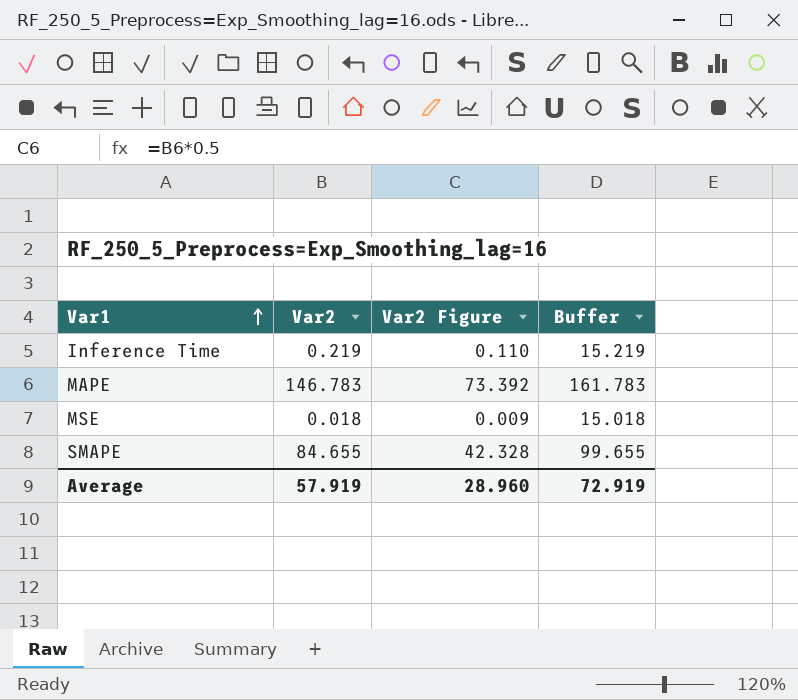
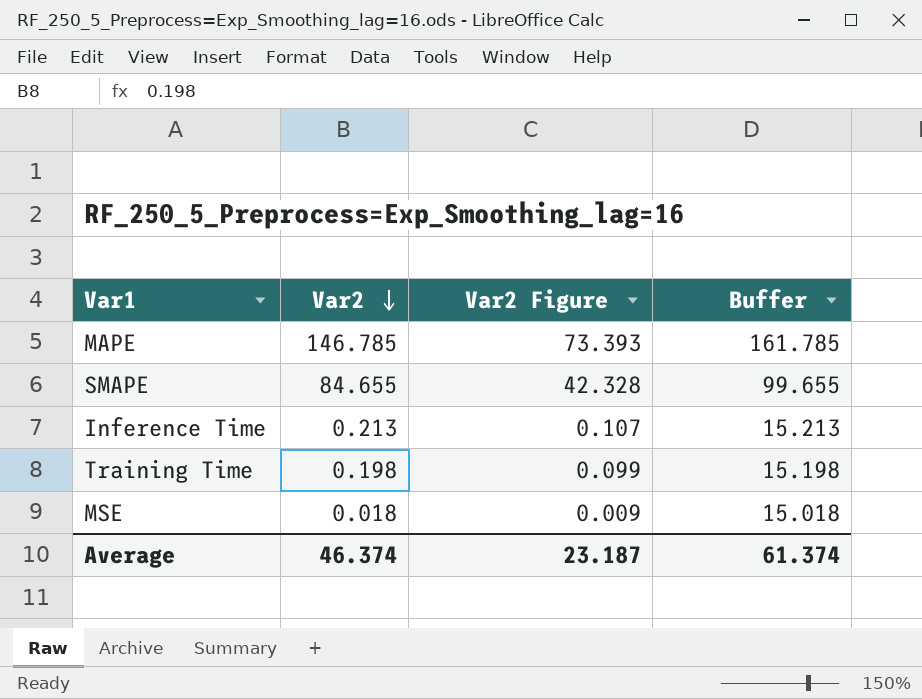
row order: Var1 ascending -> Var2 descending
MAPE | Var2: 146.783 -> 146.785
MAPE | Var2 Figure: 73.392 -> 73.393
MAPE | Buffer: 161.783 -> 161.785
Inference Time | Var2: 0.219 -> 0.213
Inference Time | Var2 Figure: 0.110 -> 0.107
Inference Time | Buffer: 15.219 -> 15.213
row Training Time: none -> 0.198 | 0.099 | 15.198
Average | Var2: 57.919 -> 46.374
Average | Var2 Figure: 28.960 -> 23.187
Average | Buffer: 72.919 -> 61.374

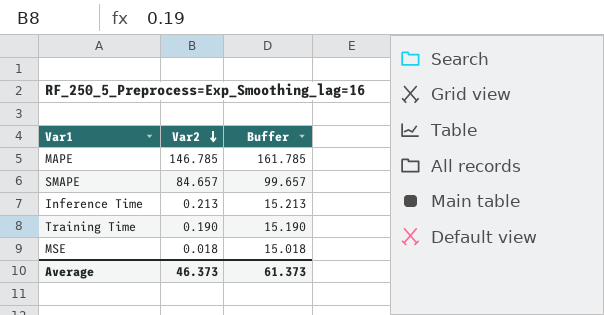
column Var2 Figure | formula: [Var2] * 0.5 -> none
SMAPE | Var2: 84.655 -> 84.657
SMAPE | Buffer: 99.655 -> 99.657
Training Time | Var2: 0.198 -> 0.190
Training Time | Buffer: 15.198 -> 15.190
Average | Var2: 46.374 -> 46.373
Average | Buffer: 61.374 -> 61.373

